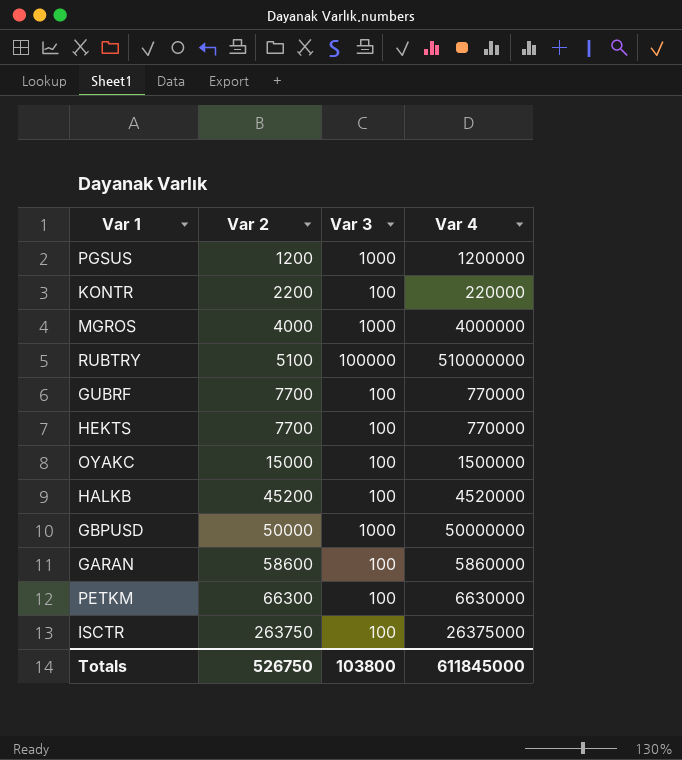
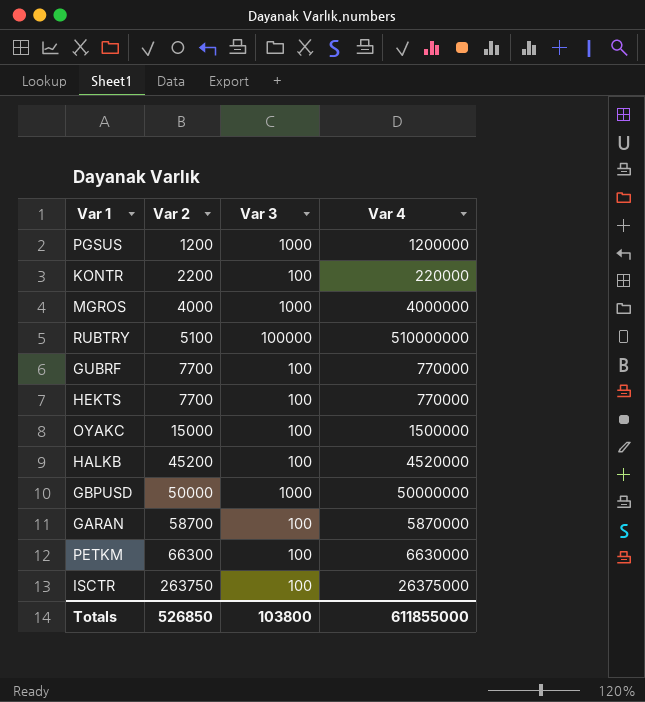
GARAN | Var 2: 58600 -> 58700
GARAN | Var 4: 5860000 -> 5870000
Totals | Var 2: 526750 -> 526850
Totals | Var 4: 611845000 -> 611855000

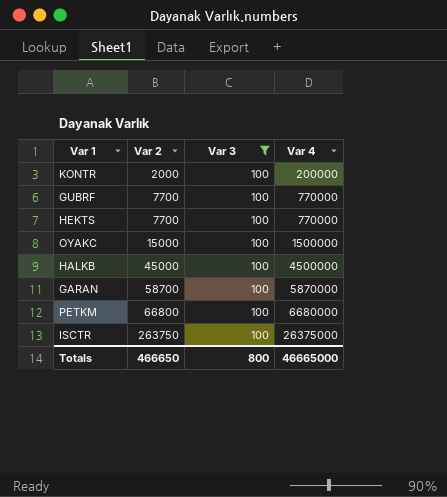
filter: none -> Var 3 = 100
KONTR | Var 2: 2200 -> 2000
KONTR | Var 4: 220000 -> 200000
HALKB | Var 2: 45200 -> 45000
HALKB | Var 4: 4520000 -> 4500000
PETKM | Var 2: 66300 -> 66800
PETKM | Var 4: 6630000 -> 6680000
Totals | Var 2: 526850 -> 466650
Totals | Var 3: 103800 -> 800
Totals | Var 4: 611855000 -> 46665000

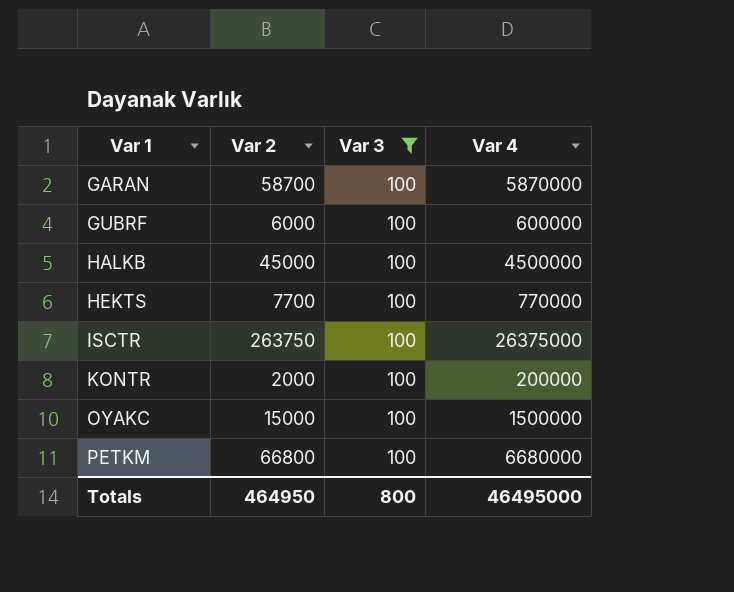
row order: Var 2 ascending -> Var 1 ascending
GUBRF | Var 2: 7700 -> 6000
GUBRF | Var 4: 770000 -> 600000
Totals | Var 2: 466650 -> 464950
Totals | Var 4: 46665000 -> 46495000

